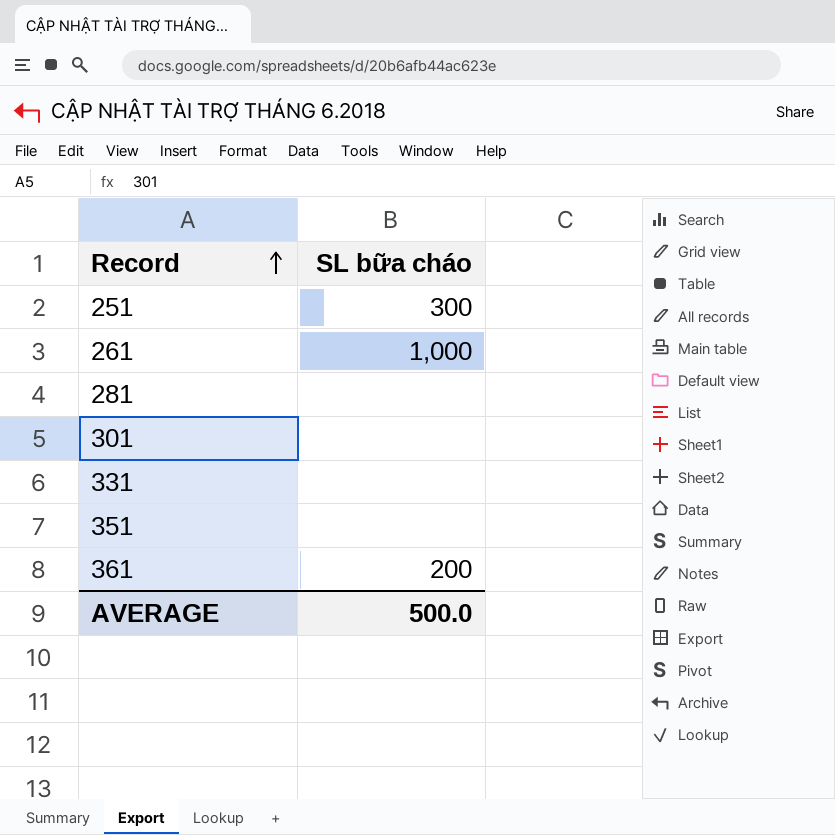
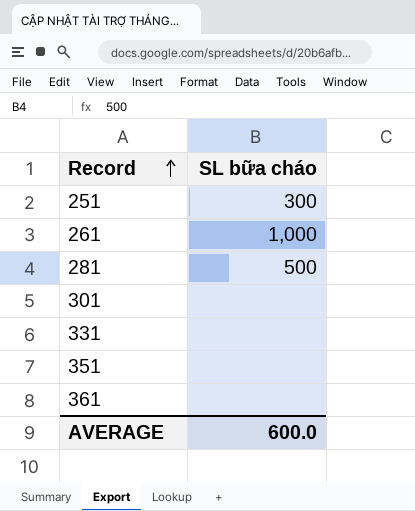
281 | SL bữa cháo: none -> 500
361 | SL bữa cháo: 200 -> none
AVERAGE | SL bữa cháo: 500.0 -> 600.0

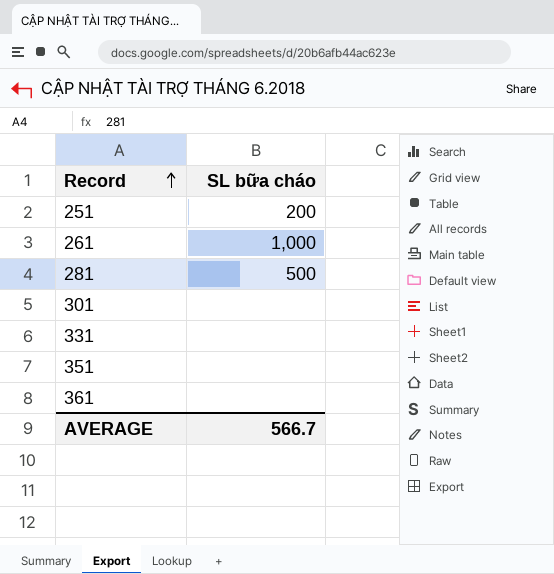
251 | SL bữa cháo: 300 -> 200
AVERAGE | SL bữa cháo: 600.0 -> 566.7

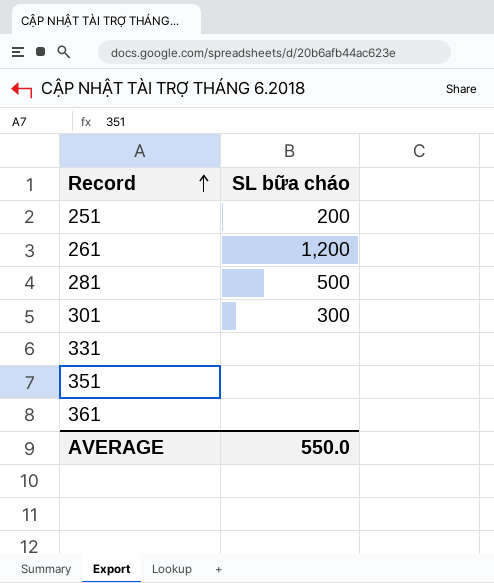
261 | SL bữa cháo: 1,000 -> 1,200
301 | SL bữa cháo: none -> 300
AVERAGE | SL bữa cháo: 566.7 -> 550.0

